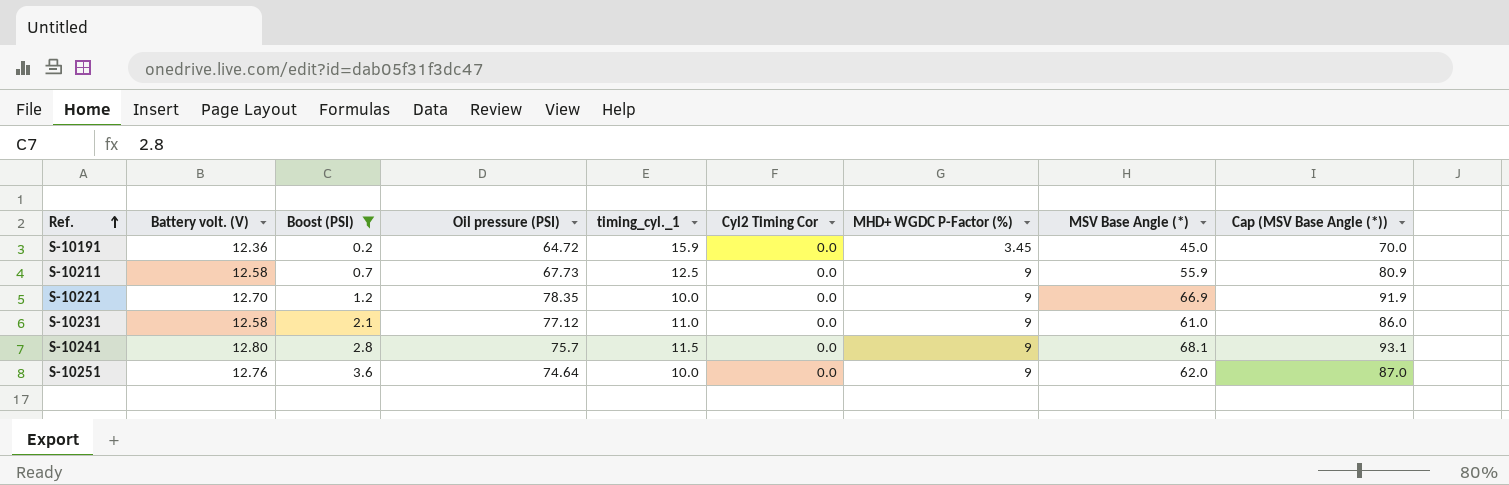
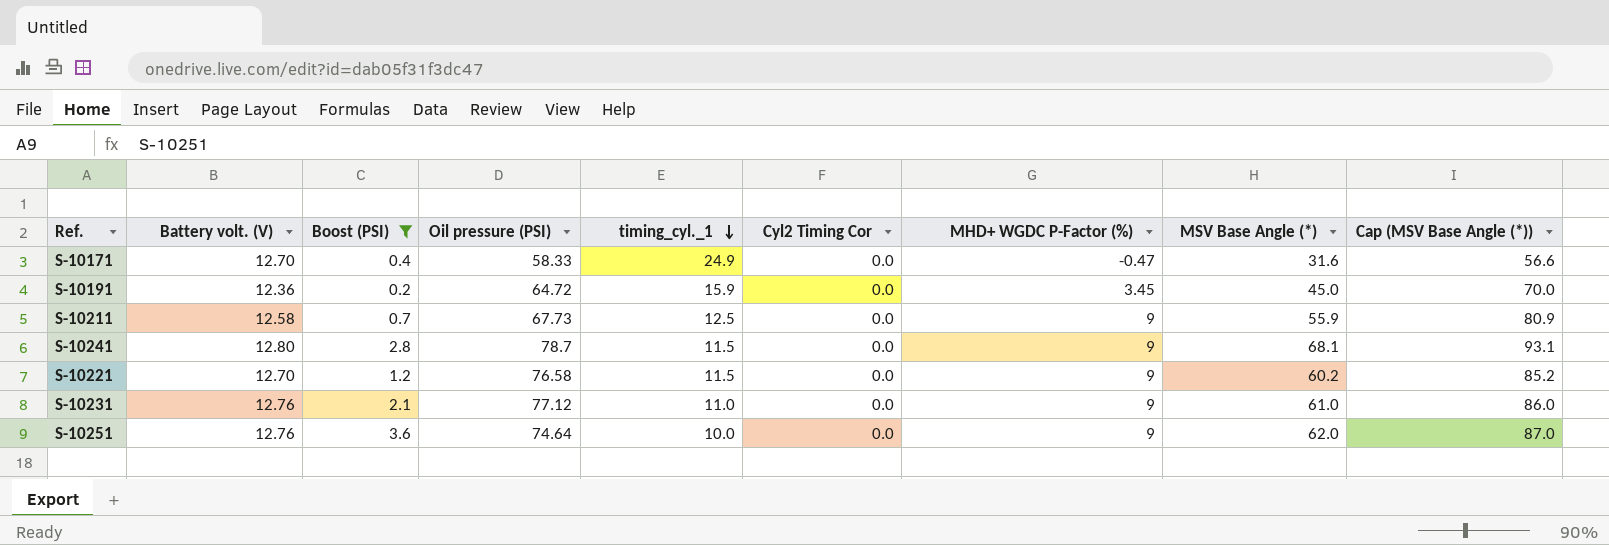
row order: Ref. ascending -> timing_cyl._1 descending
row S-10171: none -> 12.70 | 0.4 | 58.33 | 24.9 | 0.0 | -0.47 | 31.6 | 56.6
S-10241 | Oil pressure (PSI): 75.7 -> 78.7
S-10221 | Oil pressure (PSI): 78.35 -> 76.58
S-10221 | timing_cyl._1: 10.0 -> 11.5
S-10221 | MSV Base Angle (*): 66.9 -> 60.2
S-10221 | Cap (MSV Base Angle (*)): 91.9 -> 85.2
S-10231 | Battery volt. (V): 12.58 -> 12.76

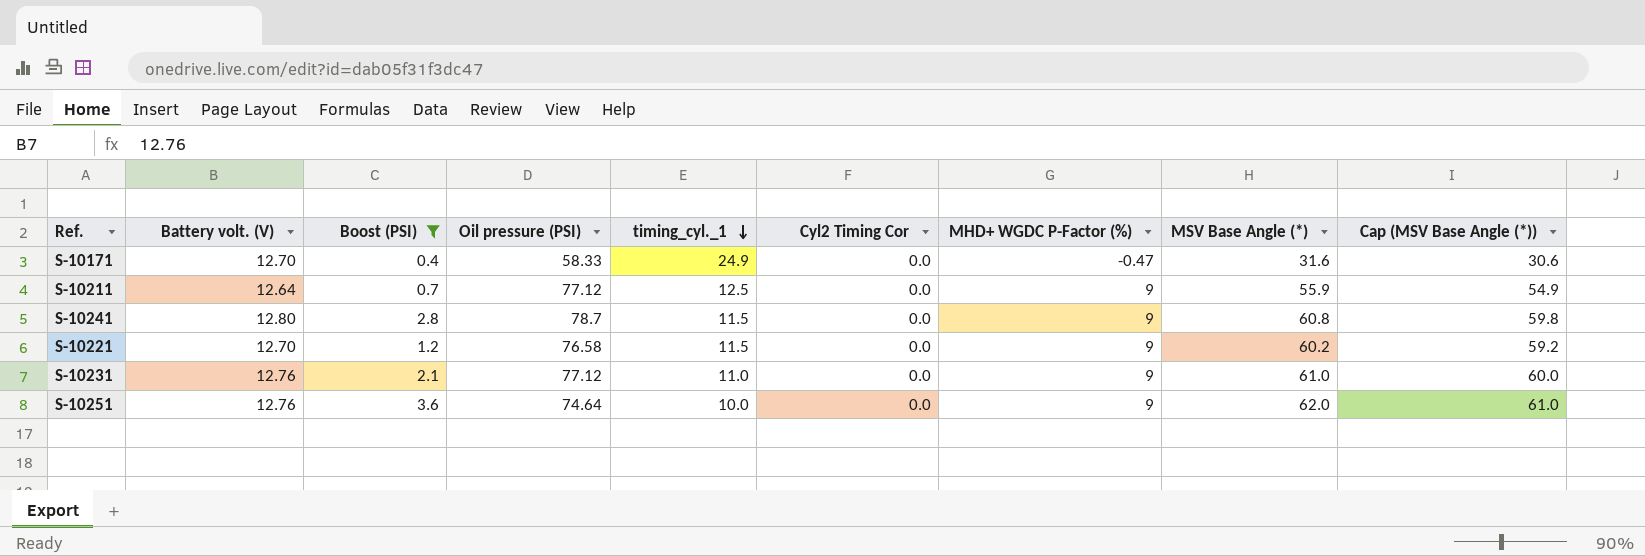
column Cap (MSV Base Angle (*)) | formula: [MSV Base Angle (*)] + 25 -> [MSV Base Angle (*)] - 1
row S-10191: 12.36 | 0.2 | 64.72 | 15.9 | 0.0 | 3.45 | 45.0 | 70.0 -> none
S-10211 | Battery volt. (V): 12.58 -> 12.64
S-10211 | Oil pressure (PSI): 67.73 -> 77.12
S-10241 | MSV Base Angle (*): 68.1 -> 60.8

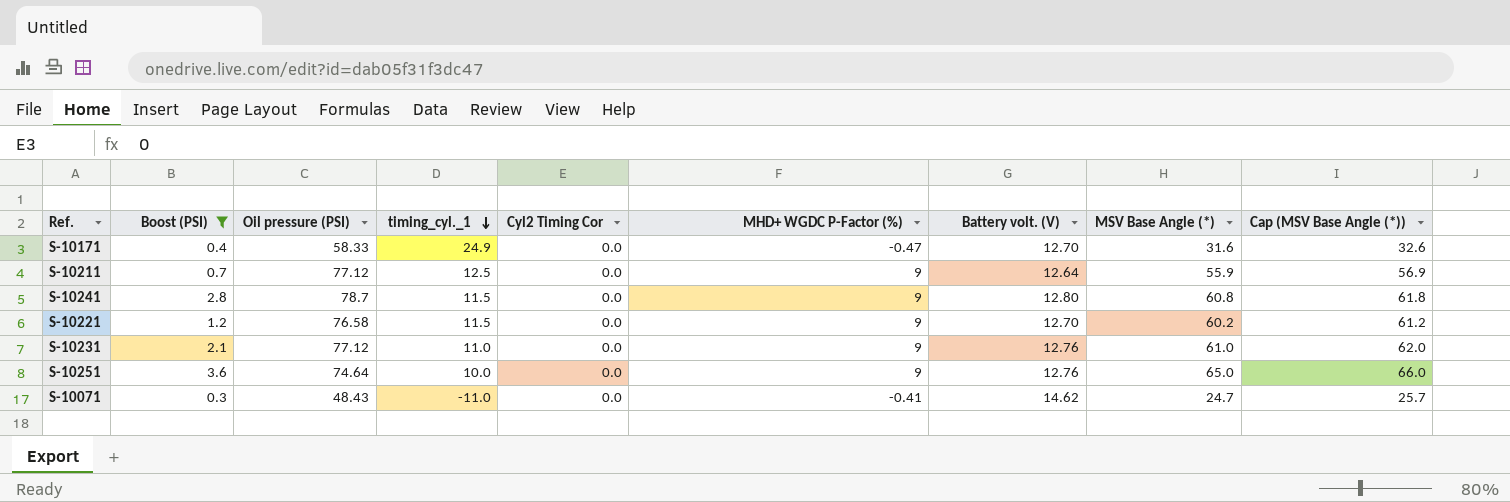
column Battery volt. (V) | position: 2 -> 7
column Cap (MSV Base Angle (*)) | formula: [MSV Base Angle (*)] - 1 -> [MSV Base Angle (*)] + 1
S-10251 | MSV Base Angle (*): 62.0 -> 65.0
row S-10071: none -> 0.3 | 48.43 | -11.0 | 0.0 | -0.41 | 14.62 | 24.7 | 25.7

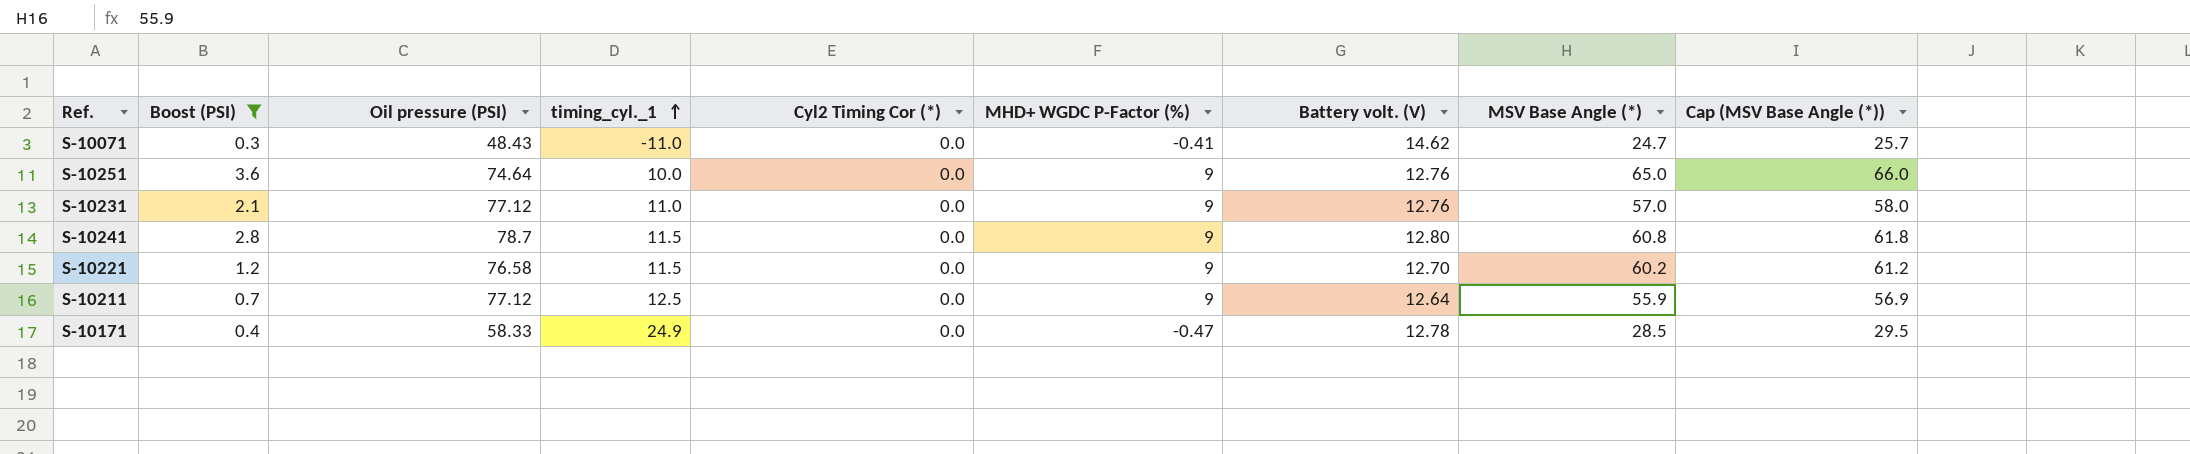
row order: timing_cyl._1 descending -> timing_cyl._1 ascending
column name: Cyl2 Timing Cor -> Cyl2 Timing Cor (*)
S-10231 | MSV Base Angle (*): 61.0 -> 57.0
S-10231 | Cap (MSV Base Angle (*)): 62.0 -> 58.0
S-10171 | Battery volt. (V): 12.70 -> 12.78
S-10171 | MSV Base Angle (*): 31.6 -> 28.5
S-10171 | Cap (MSV Base Angle (*)): 32.6 -> 29.5

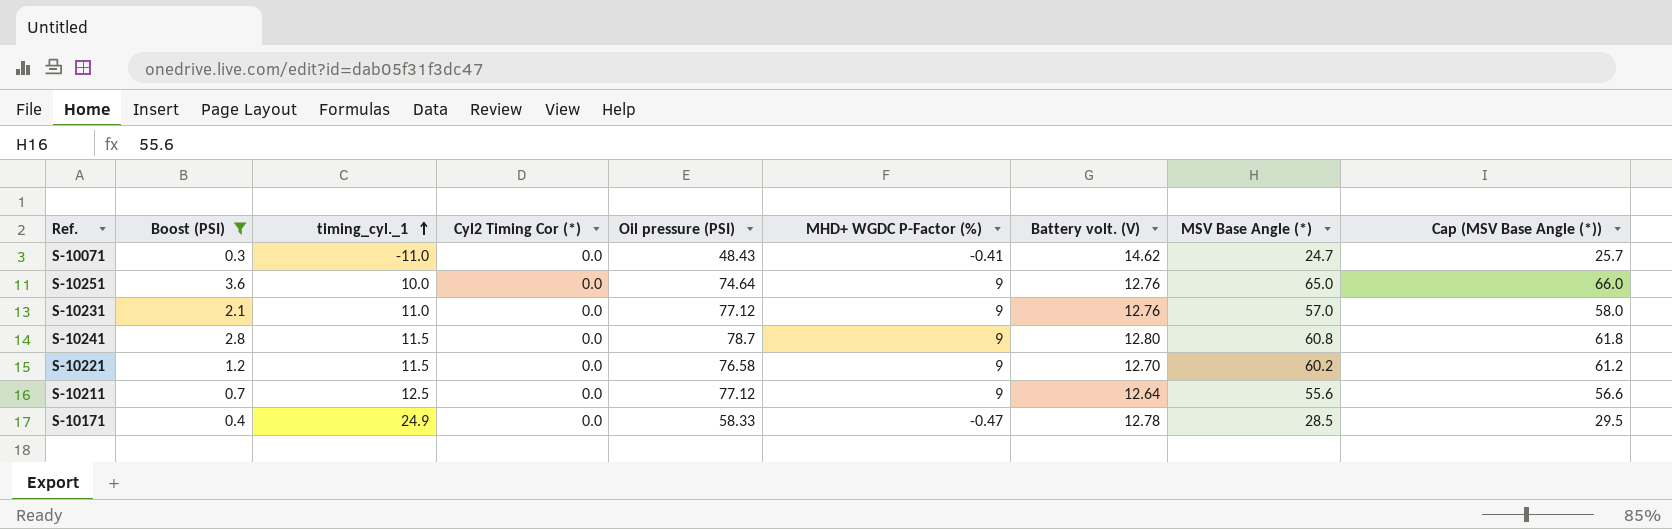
column Oil pressure (PSI) | position: 3 -> 5
S-10211 | MSV Base Angle (*): 55.9 -> 55.6
S-10211 | Cap (MSV Base Angle (*)): 56.9 -> 56.6

